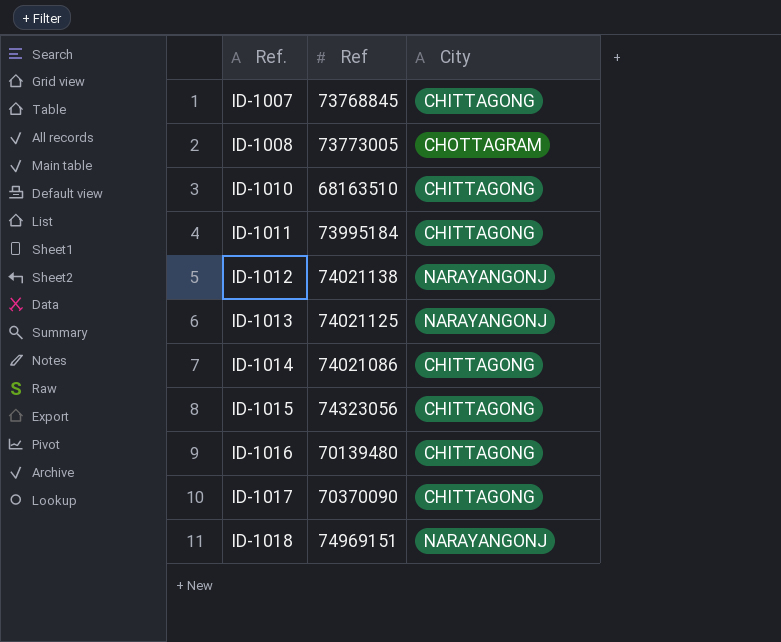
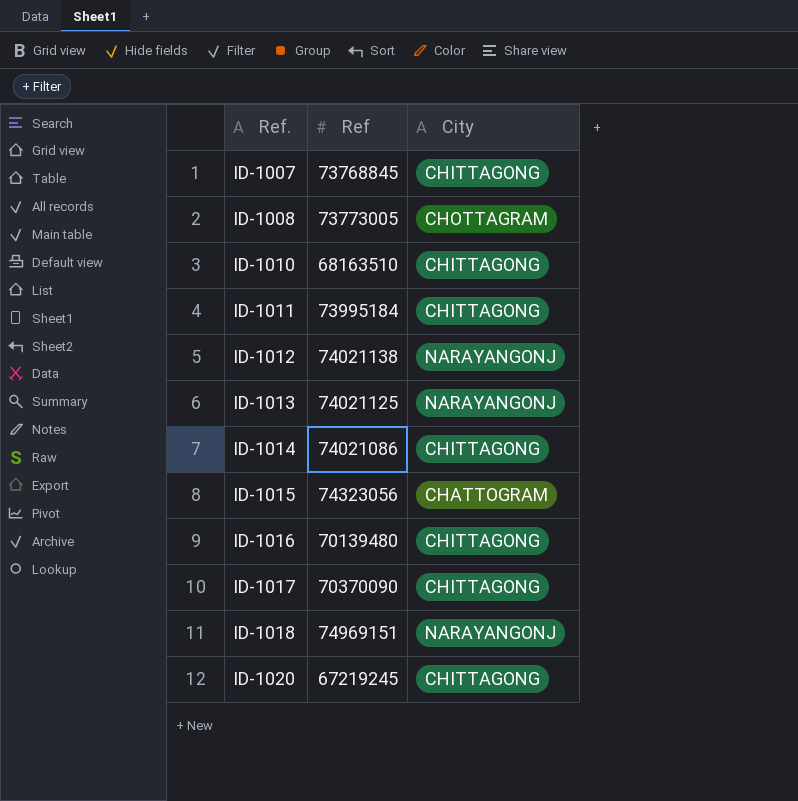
ID-1015 | City: CHITTAGONG -> CHATTOGRAM
row ID-1020: none -> 67219245 | CHITTAGONG

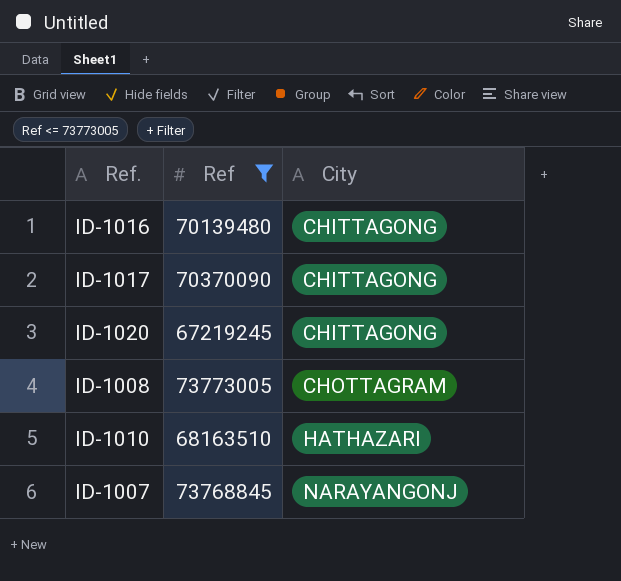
filter: none -> Ref <= 73773005
row order: Ref. ascending -> City ascending
ID-1010 | City: CHITTAGONG -> HATHAZARI
ID-1007 | City: CHITTAGONG -> NARAYANGONJ

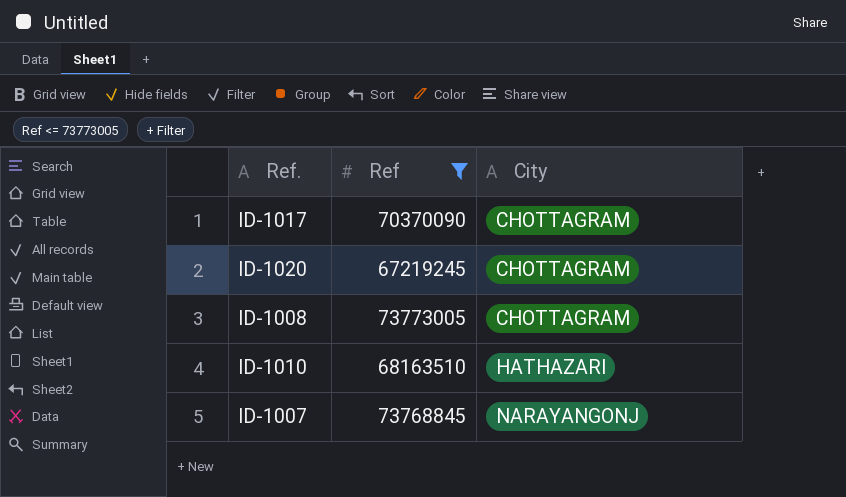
row ID-1016: 70139480 | CHITTAGONG -> none
ID-1017 | City: CHITTAGONG -> CHOTTAGRAM
ID-1020 | City: CHITTAGONG -> CHOTTAGRAM

